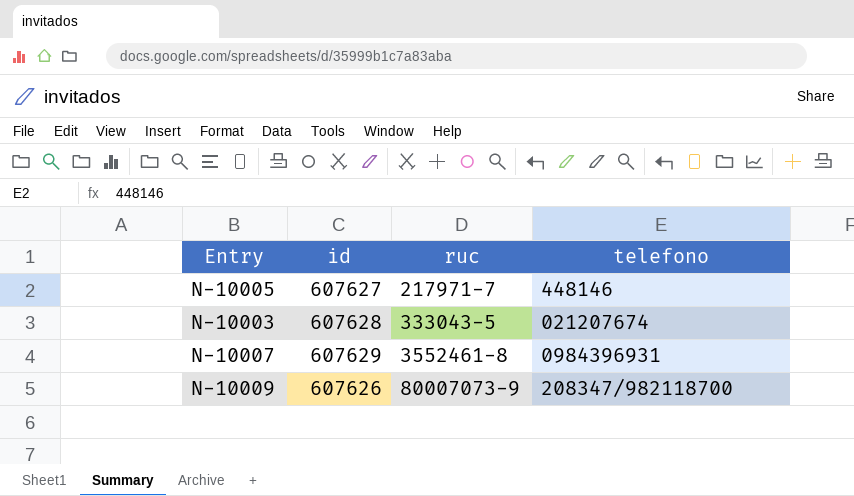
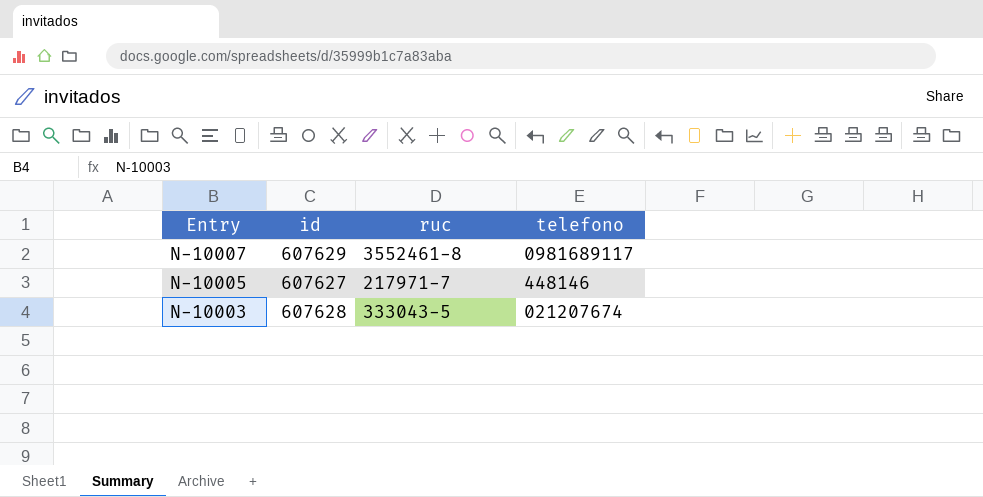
row order: ruc ascending -> Entry descending
row N-10009: 607626 | 80007073-9 | 208347/982118700 -> none
N-10007 | telefono: 0984396931 -> 0981689117

